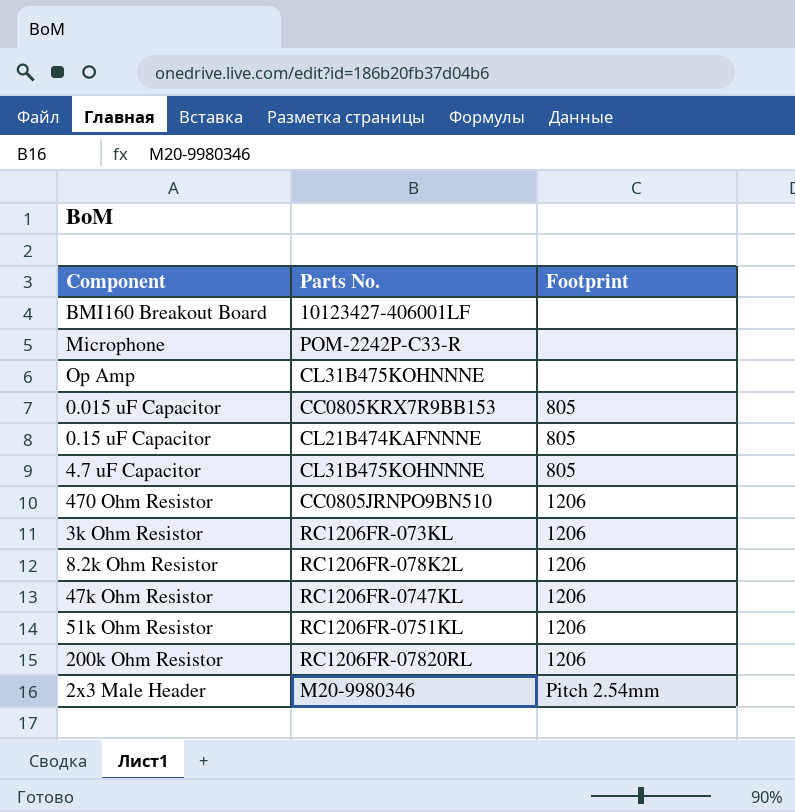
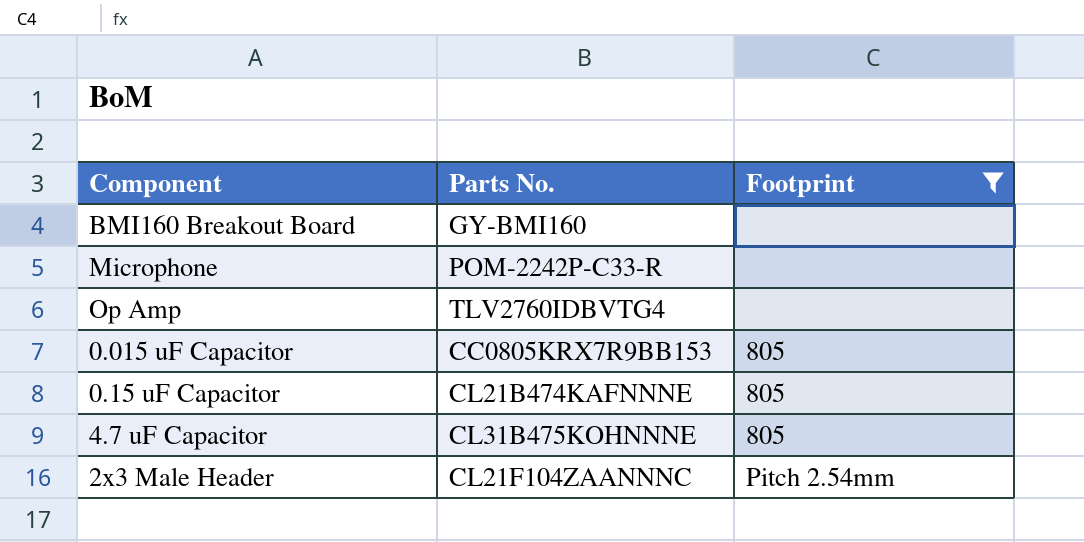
filter: none -> Footprint != 1206
BMI160 Breakout Board | Parts No.: 10123427-406001LF -> GY-BMI160
Op Amp | Parts No.: CL31B475KOHNNNE -> TLV2760IDBVTG4
2x3 Male Header | Parts No.: M20-9980346 -> CL21F104ZAANNNC

